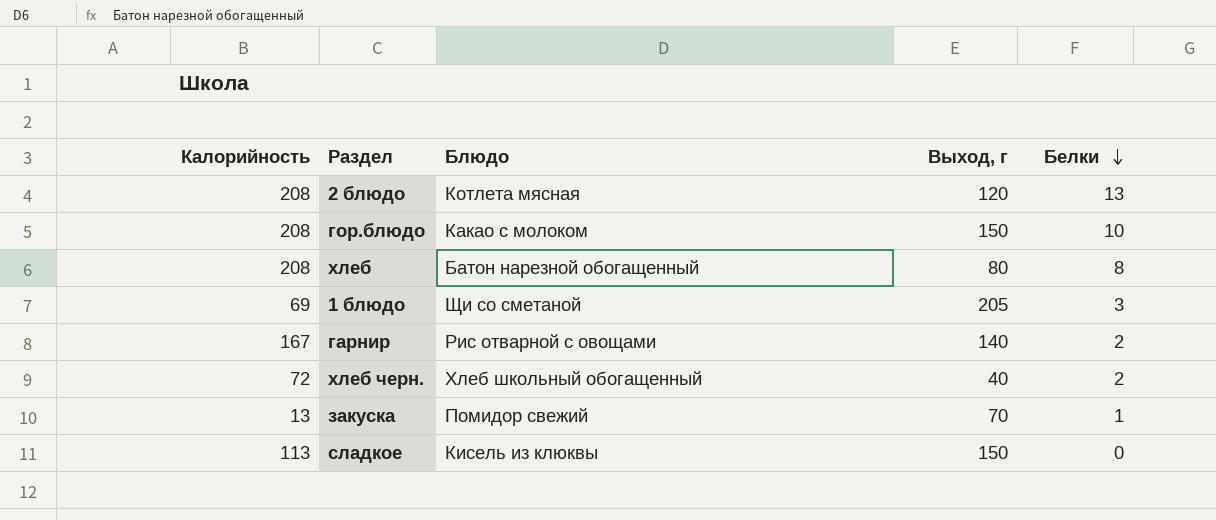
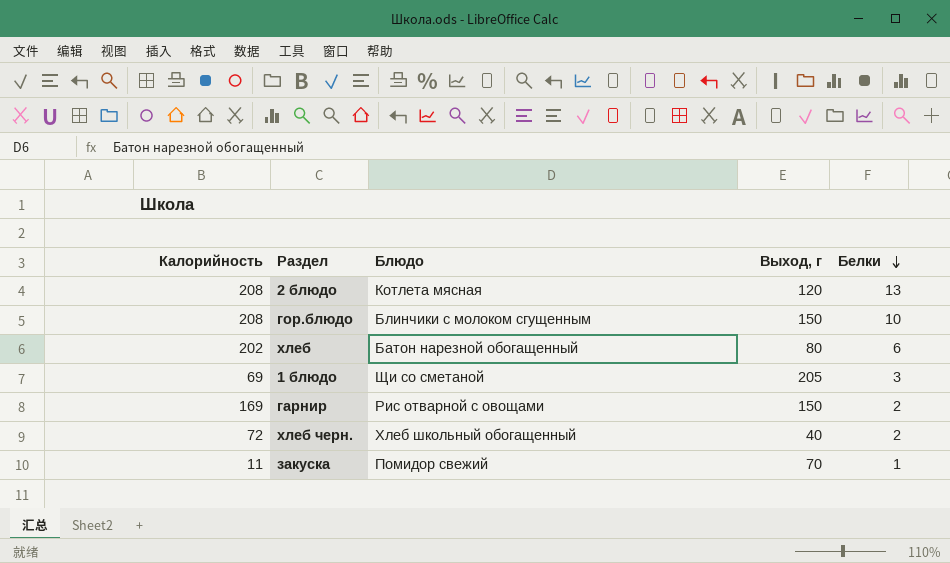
row сладкое: 113 | Кисель из клюквы | 150 | 0 -> none
гор.блюдо | Блюдо: Какао с молоком -> Блинчики с молоком сгущенным
хлеб | Калорийность: 208 -> 202
хлеб | Белки: 8 -> 6
гарнир | Калорийность: 167 -> 169
гарнир | Выход, г: 140 -> 150
закуска | Калорийность: 13 -> 11

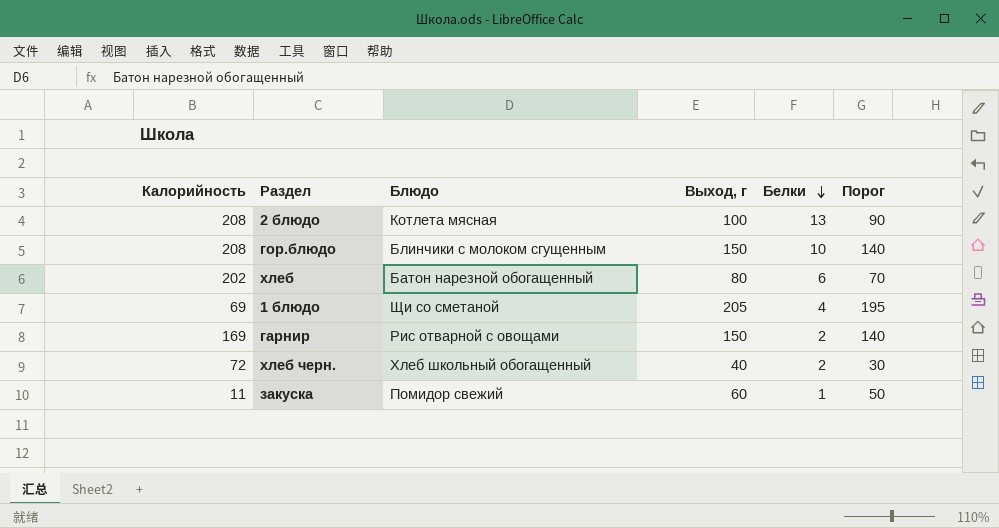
column Порог | formula: none -> [Выход, г] - 10
2 блюдо | Выход, г: 120 -> 100
1 блюдо | Белки: 3 -> 4
закуска | Выход, г: 70 -> 60

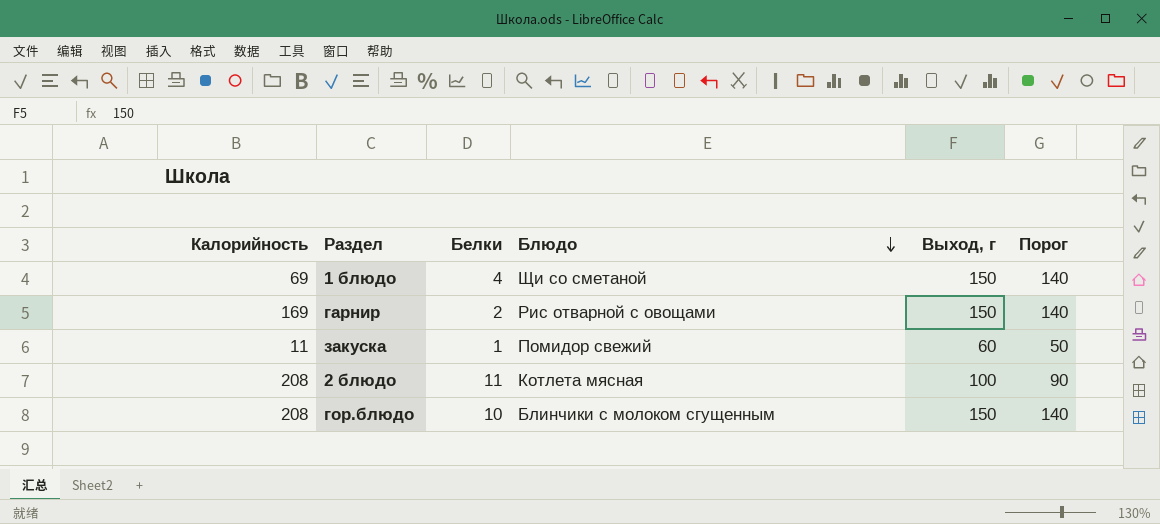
row order: Белки descending -> Блюдо descending
column Белки | position: 5 -> 3
row хлеб: 202 | Батон нарезной обогащенный | 80 | 6 | 70 -> none
row хлеб черн.: 72 | Хлеб школьный обогащенный | 40 | 2 | 30 -> none
1 блюдо | Выход, г: 205 -> 150
1 блюдо | Порог: 195 -> 140
2 блюдо | Белки: 13 -> 11

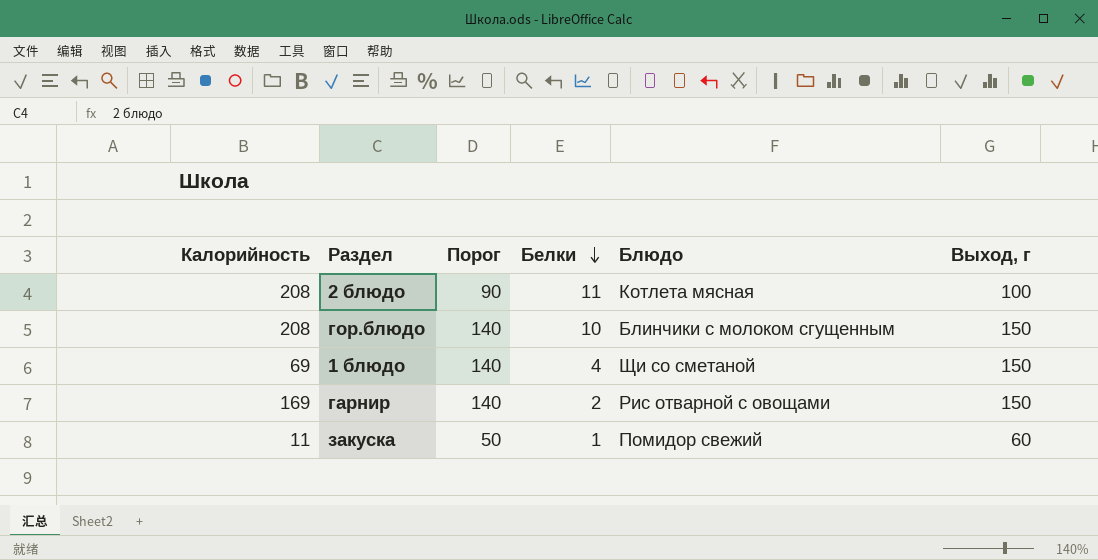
row order: Блюдо descending -> Белки descending
column Порог | position: 6 -> 3

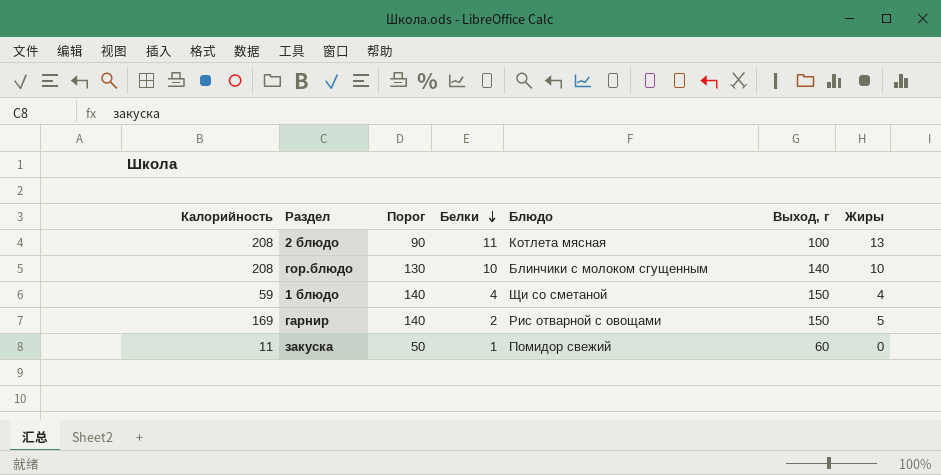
column Жиры | position: none -> 7
гор.блюдо | Порог: 140 -> 130
гор.блюдо | Выход, г: 150 -> 140
1 блюдо | Калорийность: 69 -> 59

